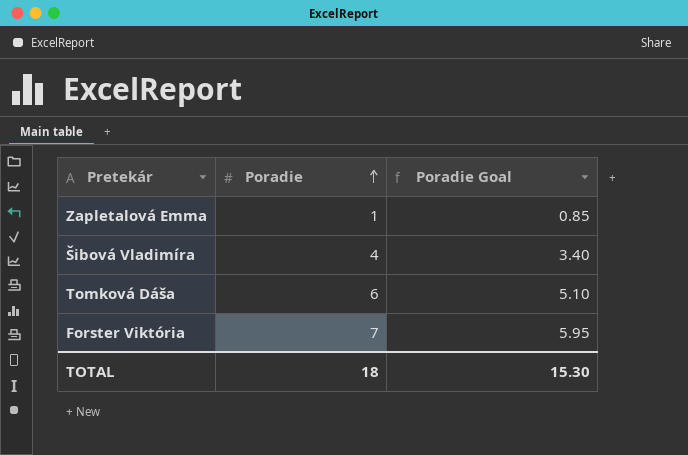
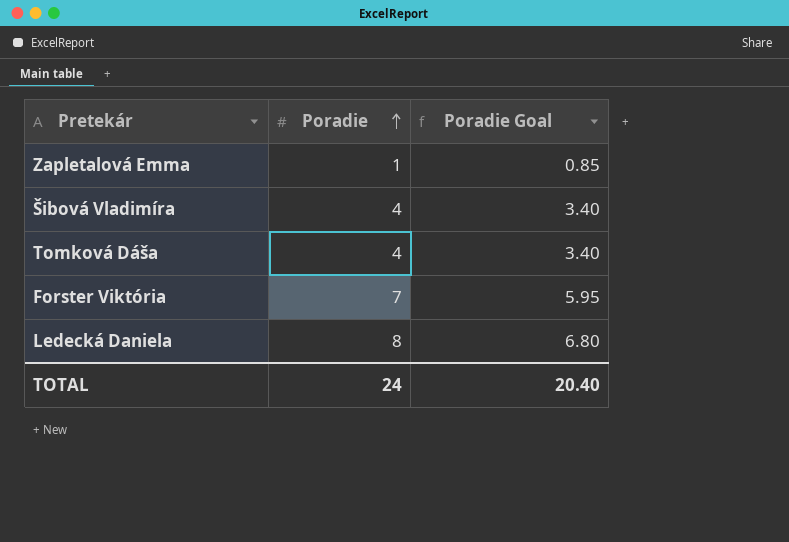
Tomková Dáša | Poradie: 6 -> 4
Tomková Dáša | Poradie Goal: 5.10 -> 3.40
row Ledecká Daniela: none -> 8 | 6.80
TOTAL | Poradie: 18 -> 24
TOTAL | Poradie Goal: 15.30 -> 20.40

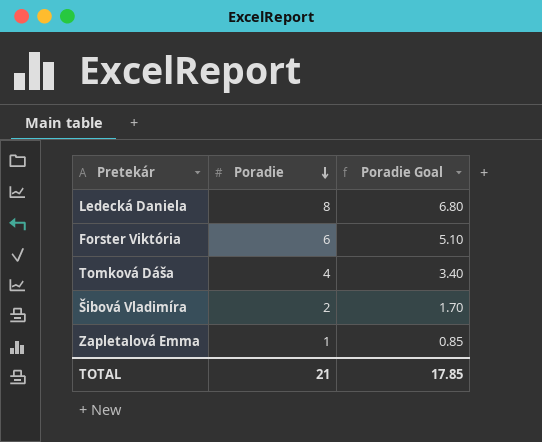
row order: Poradie ascending -> Poradie descending
Forster Viktória | Poradie: 7 -> 6
Forster Viktória | Poradie Goal: 5.95 -> 5.10
Šibová Vladimíra | Poradie: 4 -> 2
Šibová Vladimíra | Poradie Goal: 3.40 -> 1.70
TOTAL | Poradie: 24 -> 21
TOTAL | Poradie Goal: 20.40 -> 17.85

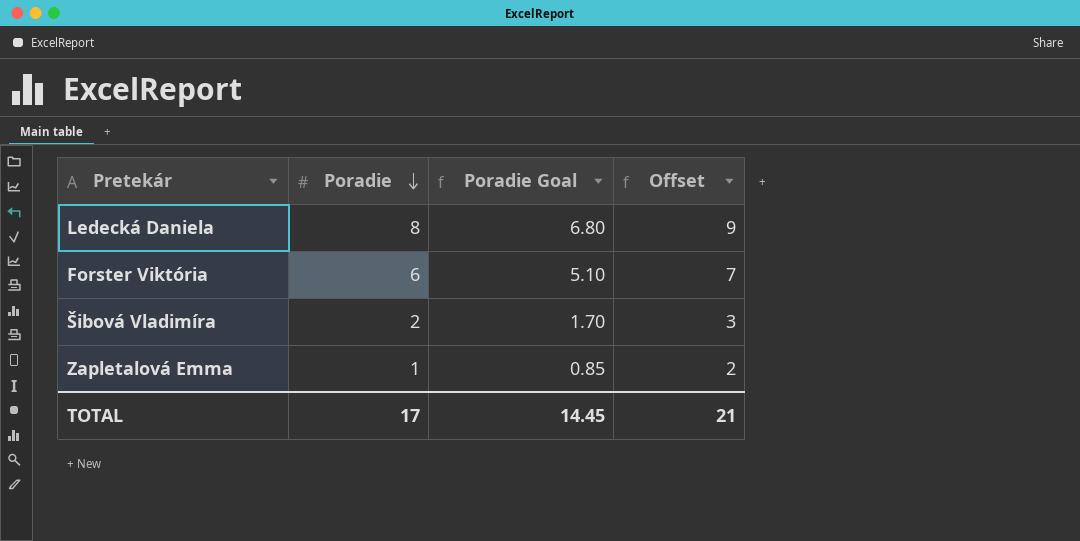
column Offset | formula: none -> [Poradie] + 1
row Tomková Dáša: 4 | 3.40 -> none
TOTAL | Poradie: 21 -> 17
TOTAL | Poradie Goal: 17.85 -> 14.45

